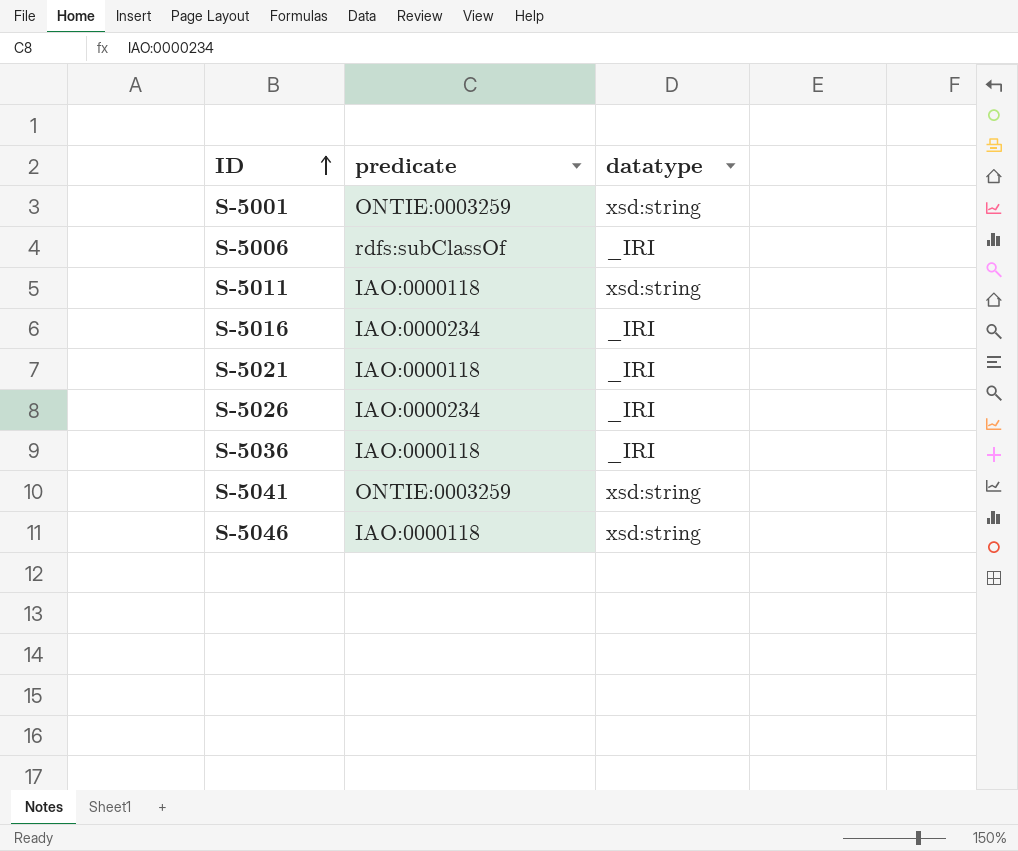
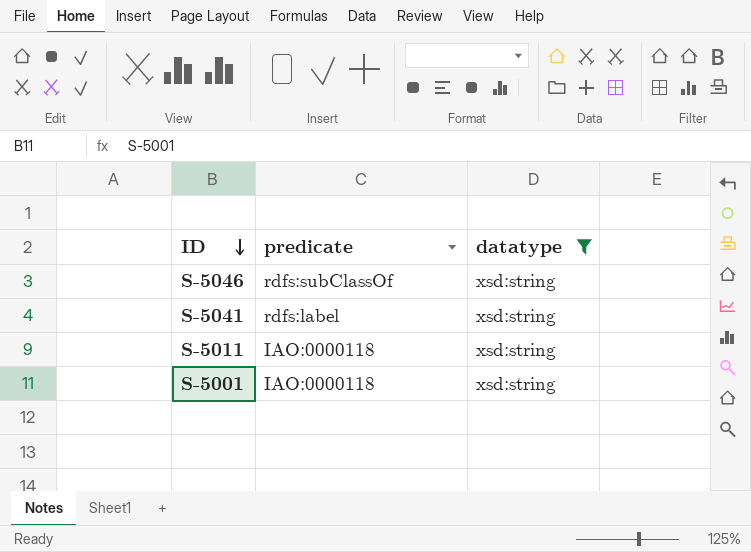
filter: none -> datatype = xsd:string
row order: ID ascending -> ID descending
S-5046 | predicate: IAO:0000118 -> rdfs:subClassOf
S-5041 | predicate: ONTIE:0003259 -> rdfs:label
S-5001 | predicate: ONTIE:0003259 -> IAO:0000118

